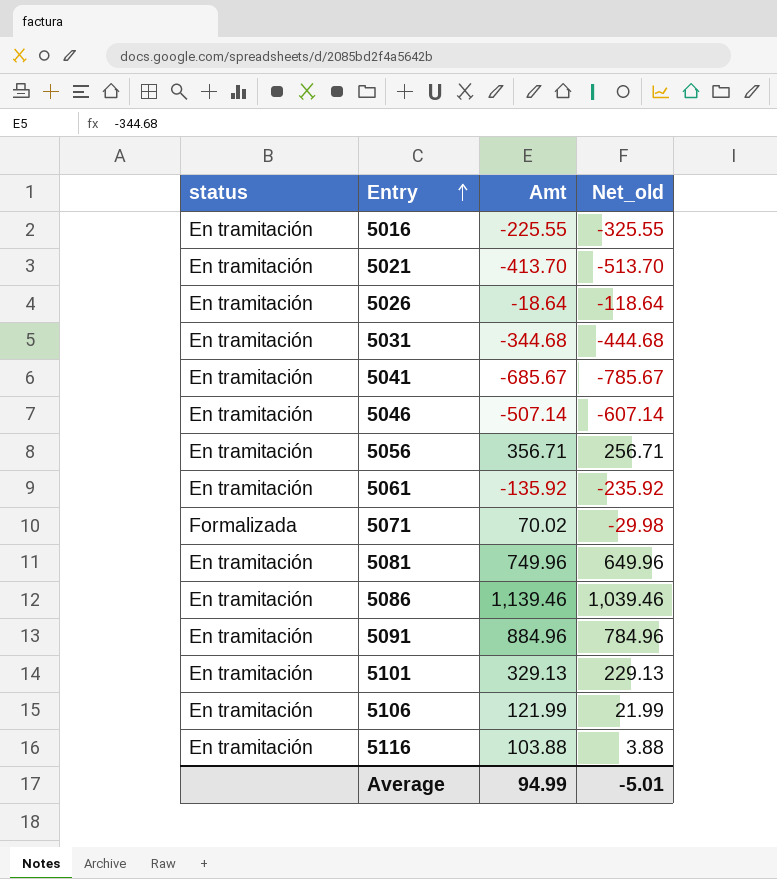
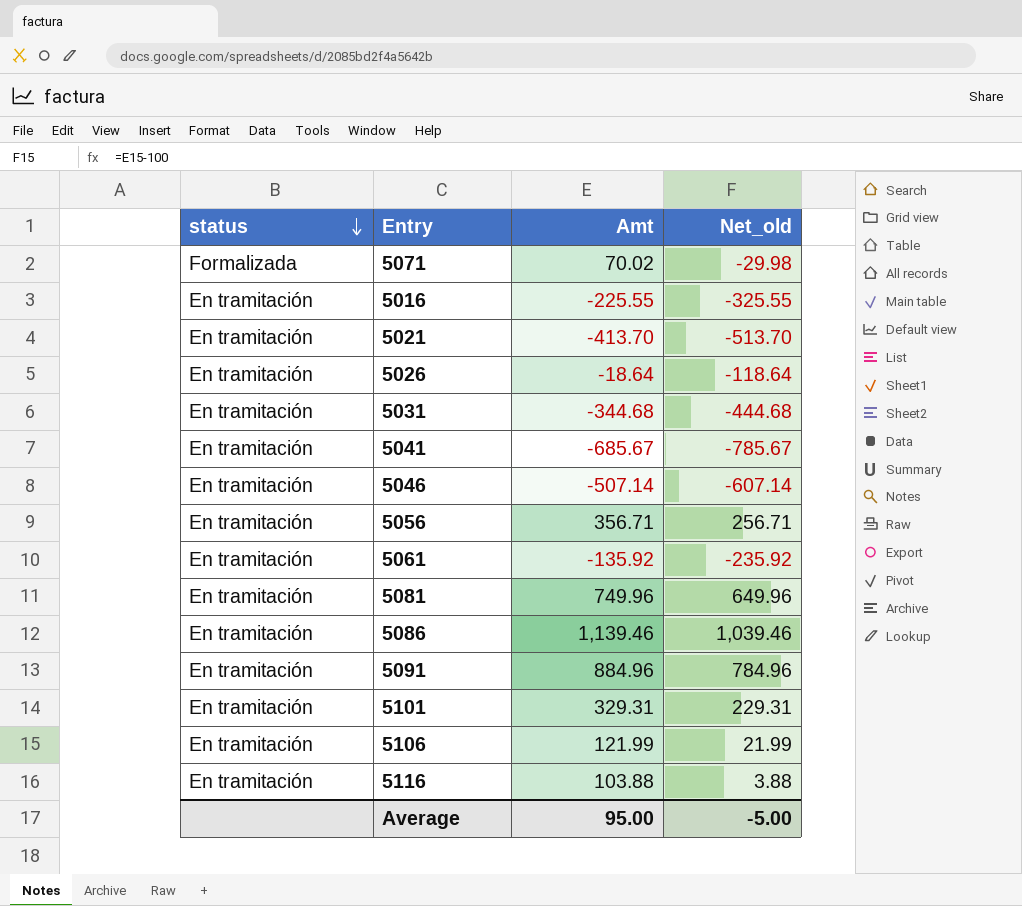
row order: Entry ascending -> status descending
5101 | Amt: 329.13 -> 329.31
5101 | Net_old: 229.13 -> 229.31
Average | Amt: 94.99 -> 95.00
Average | Net_old: -5.01 -> -5.00

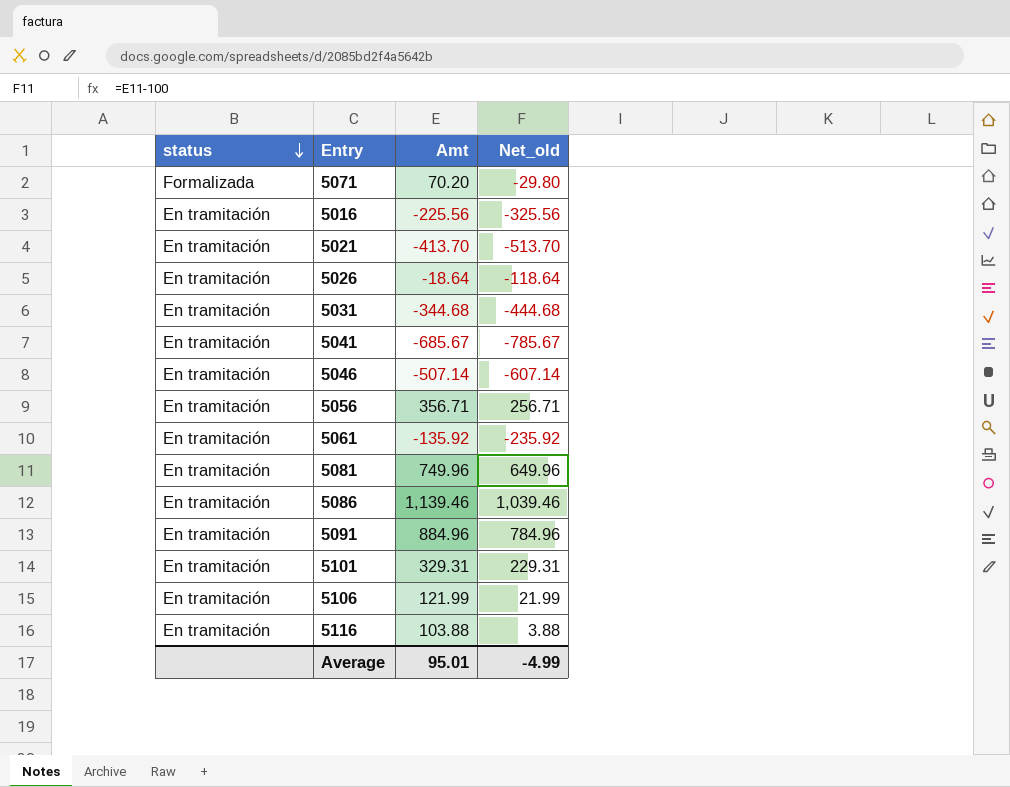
5071 | Amt: 70.02 -> 70.20
5071 | Net_old: -29.98 -> -29.80
5016 | Amt: -225.55 -> -225.56
5016 | Net_old: -325.55 -> -325.56
Average | Amt: 95.00 -> 95.01
Average | Net_old: -5.00 -> -4.99

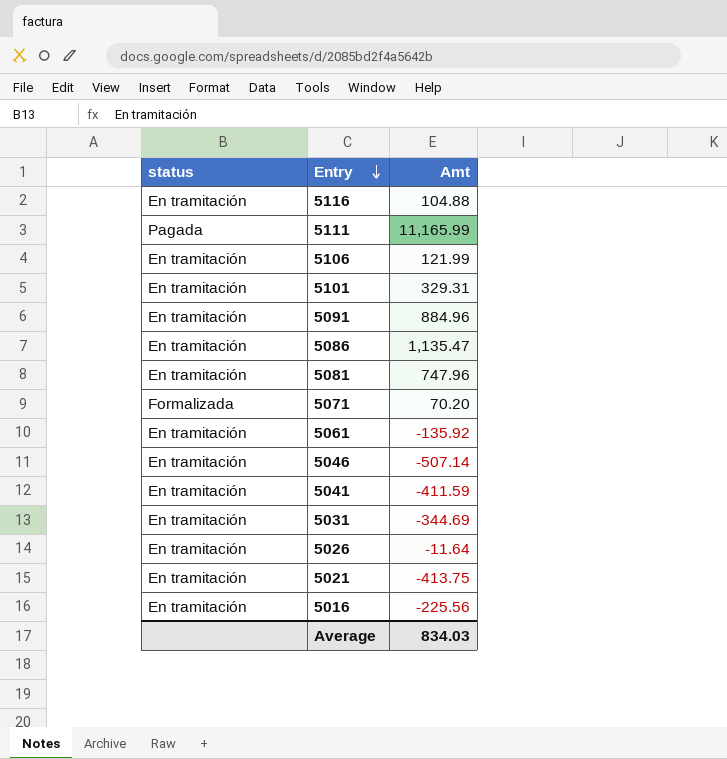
row order: status descending -> Entry descending
column Net_old | formula: [Amt] - 100 -> none
row 5056: En tramitación | 356.71 | 256.71 -> none
5116 | Amt: 103.88 -> 104.88
row 5111: none -> Pagada | 11,165.99
5086 | Amt: 1,139.46 -> 1,135.47
5081 | Amt: 749.96 -> 747.96
5041 | Amt: -685.67 -> -411.59
5031 | Amt: -344.68 -> -344.69
5026 | Amt: -18.64 -> -11.64
5021 | Amt: -413.70 -> -413.75
Average | Amt: 95.01 -> 834.03

